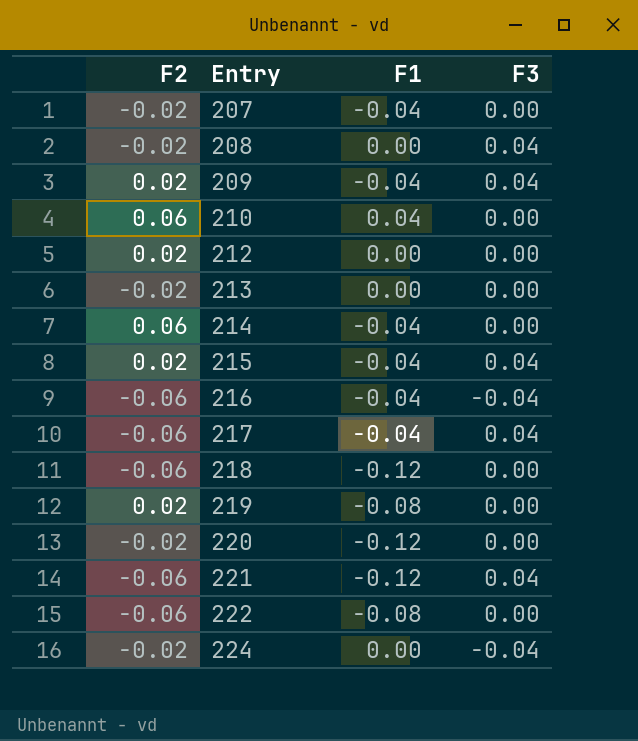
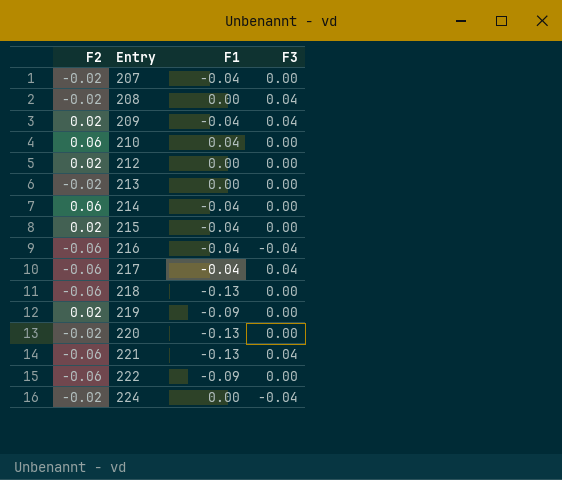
215 | F3: 0.04 -> 0.00
218 | F1: -0.12 -> -0.13
219 | F1: -0.08 -> -0.09
220 | F1: -0.12 -> -0.13
221 | F1: -0.12 -> -0.13
222 | F1: -0.08 -> -0.09

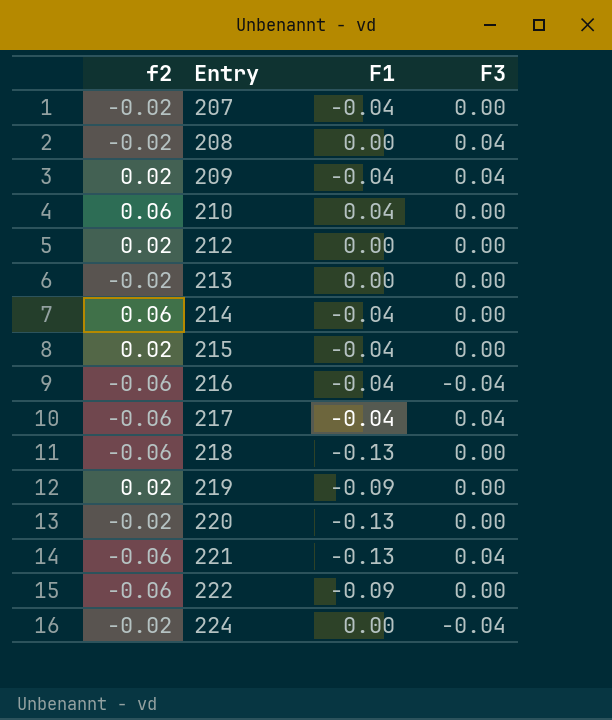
column name: F2 -> f2

